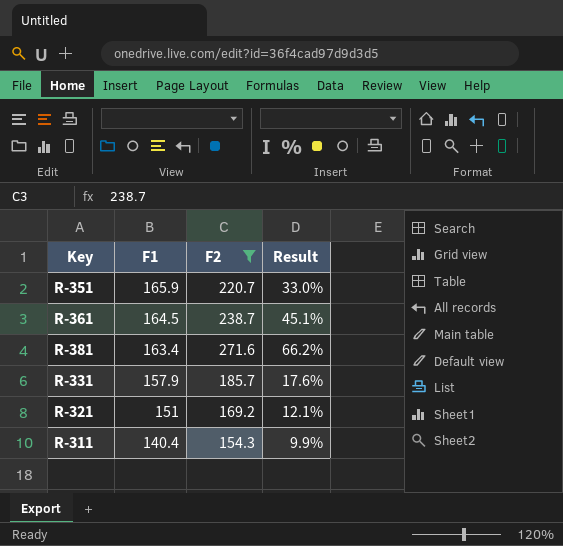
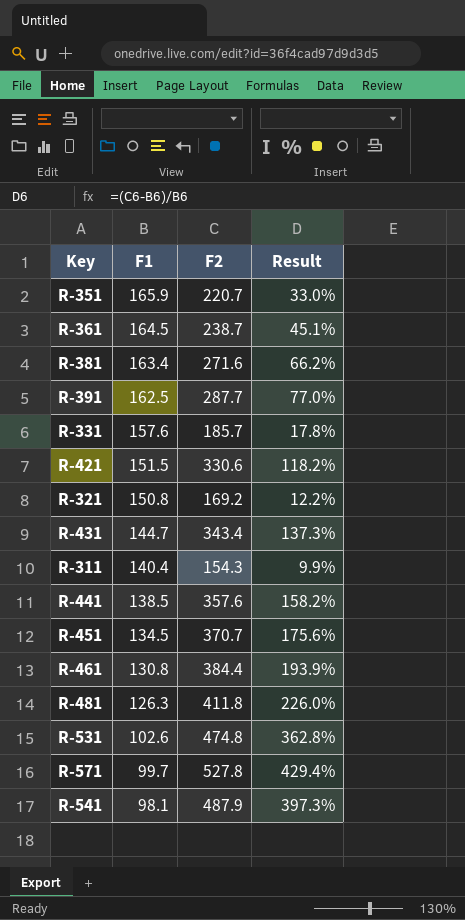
filter: F2 <= 271.6 -> none
R-331 | F1: 157.9 -> 157.6
R-331 | Result: 17.6% -> 17.8%
R-321 | F1: 151 -> 150.8
R-321 | Result: 12.1% -> 12.2%

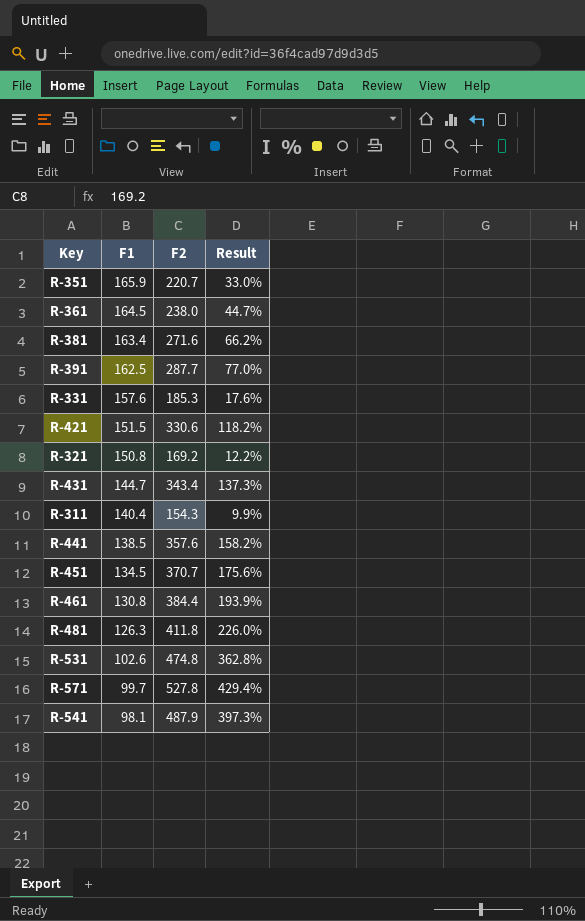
R-361 | F2: 238.7 -> 238.0
R-361 | Result: 45.1% -> 44.7%
R-331 | F2: 185.7 -> 185.3
R-331 | Result: 17.8% -> 17.6%

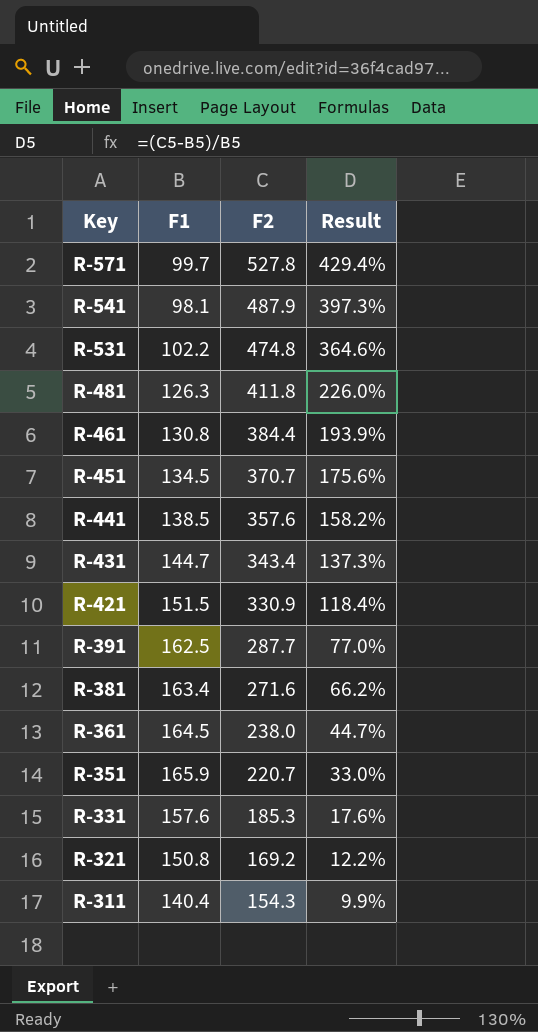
row order: F1 descending -> Key descending
R-531 | F1: 102.6 -> 102.2
R-531 | Result: 362.8% -> 364.6%
R-421 | F2: 330.6 -> 330.9
R-421 | Result: 118.2% -> 118.4%

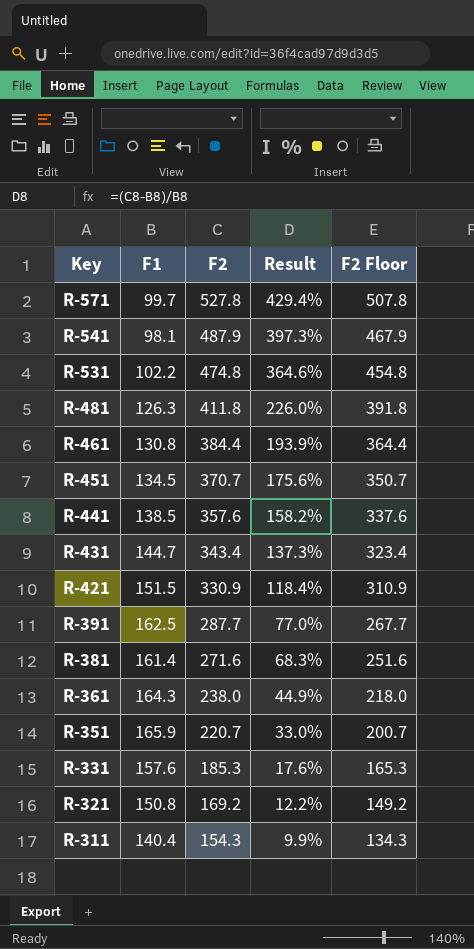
column F2 Floor | formula: none -> [F2] - 20
R-381 | F1: 163.4 -> 161.4
R-381 | Result: 66.2% -> 68.3%
R-361 | F1: 164.5 -> 164.3
R-361 | Result: 44.7% -> 44.9%

